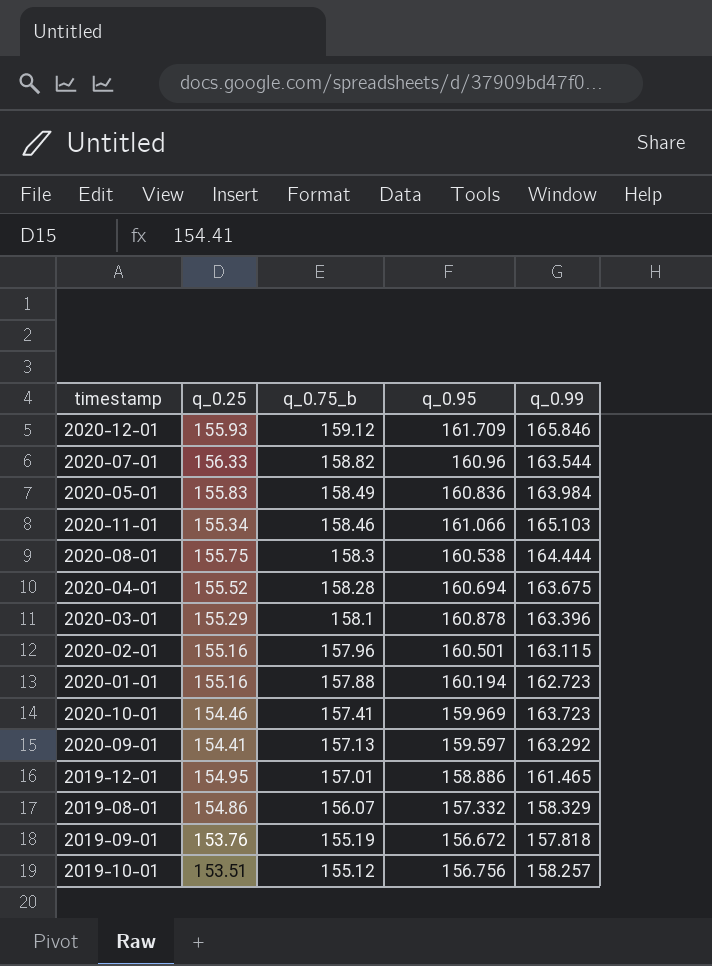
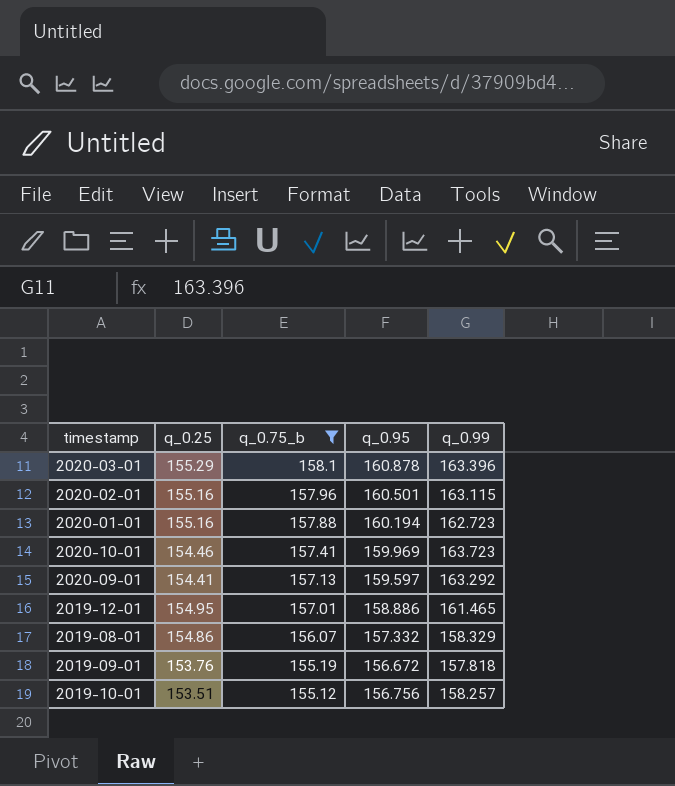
filter: none -> q_0.75_b <= 158.1

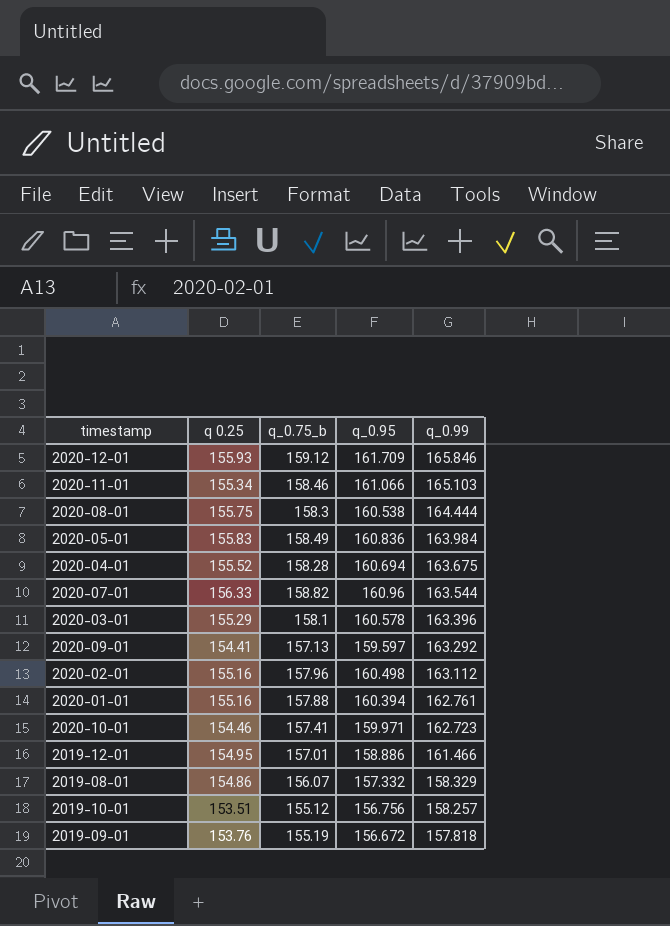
filter: q_0.75_b <= 158.1 -> none
row order: q_0.75_b descending -> q_0.99 descending
column name: q_0.25 -> q 0.25
2020-03-01 | q_0.95: 160.878 -> 160.578
2020-02-01 | q_0.95: 160.501 -> 160.498
2020-02-01 | q_0.99: 163.115 -> 163.112
2020-01-01 | q_0.95: 160.194 -> 160.394
2020-01-01 | q_0.99: 162.723 -> 162.761
2020-10-01 | q_0.95: 159.969 -> 159.971
2020-10-01 | q_0.99: 163.723 -> 162.723
2019-12-01 | q_0.99: 161.465 -> 161.466

